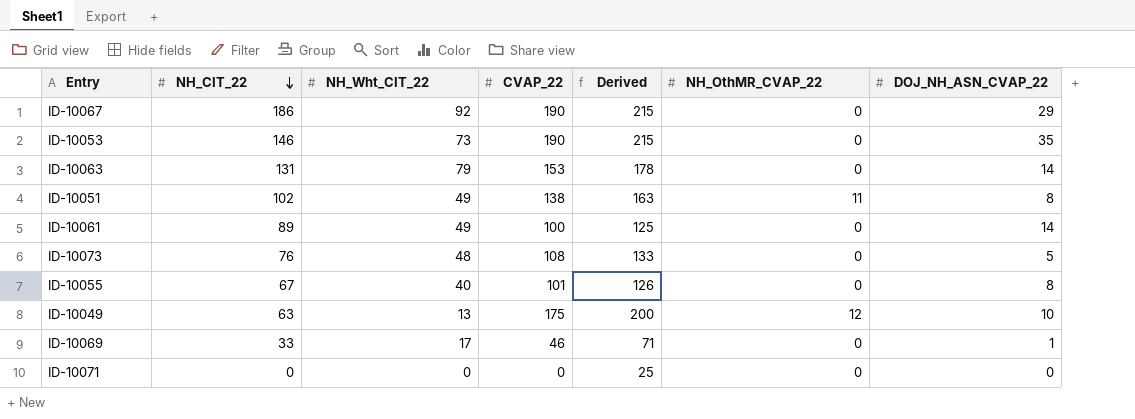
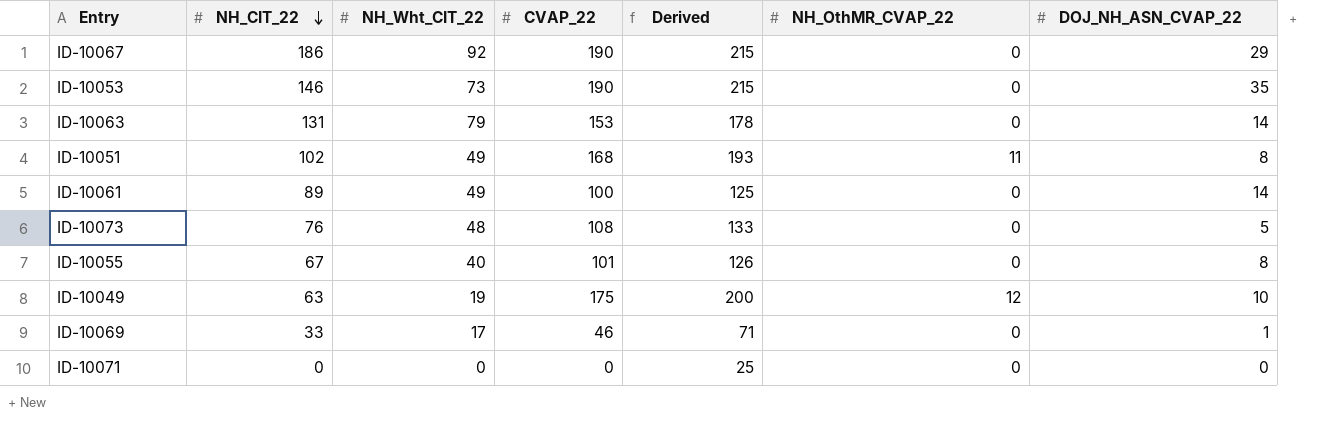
ID-10051 | CVAP_22: 138 -> 168
ID-10051 | Derived: 163 -> 193
ID-10049 | NH_Wht_CIT_22: 13 -> 19

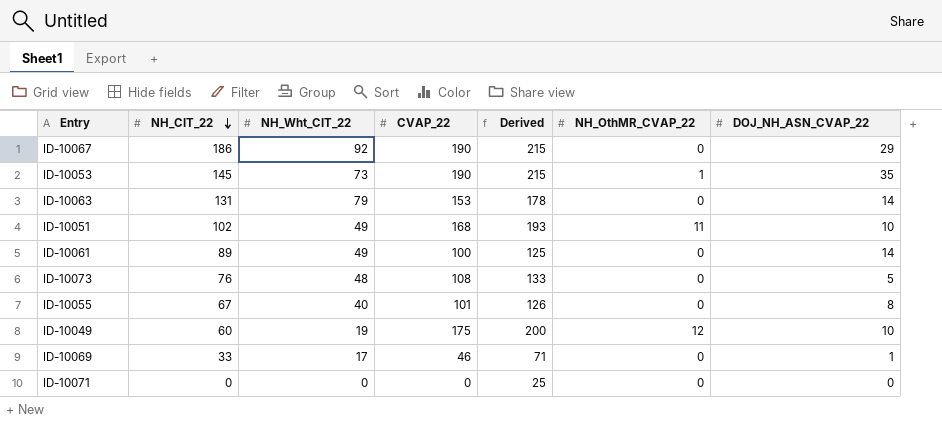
ID-10053 | NH_CIT_22: 146 -> 145
ID-10053 | NH_OthMR_CVAP_22: 0 -> 1
ID-10051 | DOJ_NH_ASN_CVAP_22: 8 -> 10
ID-10049 | NH_CIT_22: 63 -> 60

